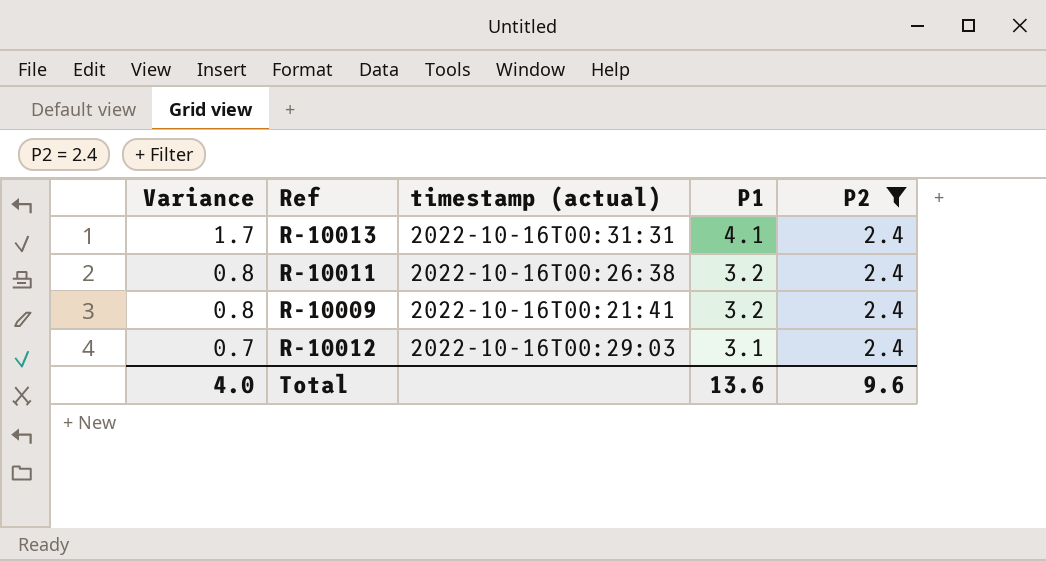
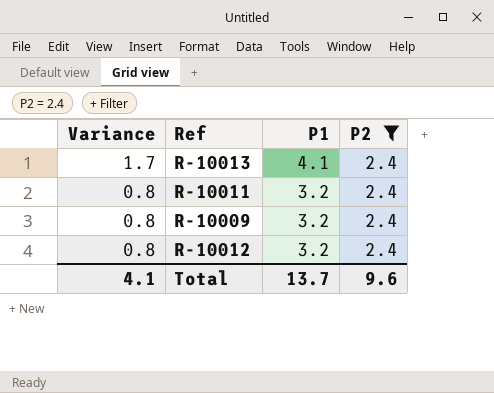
column timestamp (actual) | position: 3 -> none
R-10012 | Variance: 0.7 -> 0.8
R-10012 | P1: 3.1 -> 3.2
Total | Variance: 4.0 -> 4.1
Total | P1: 13.6 -> 13.7

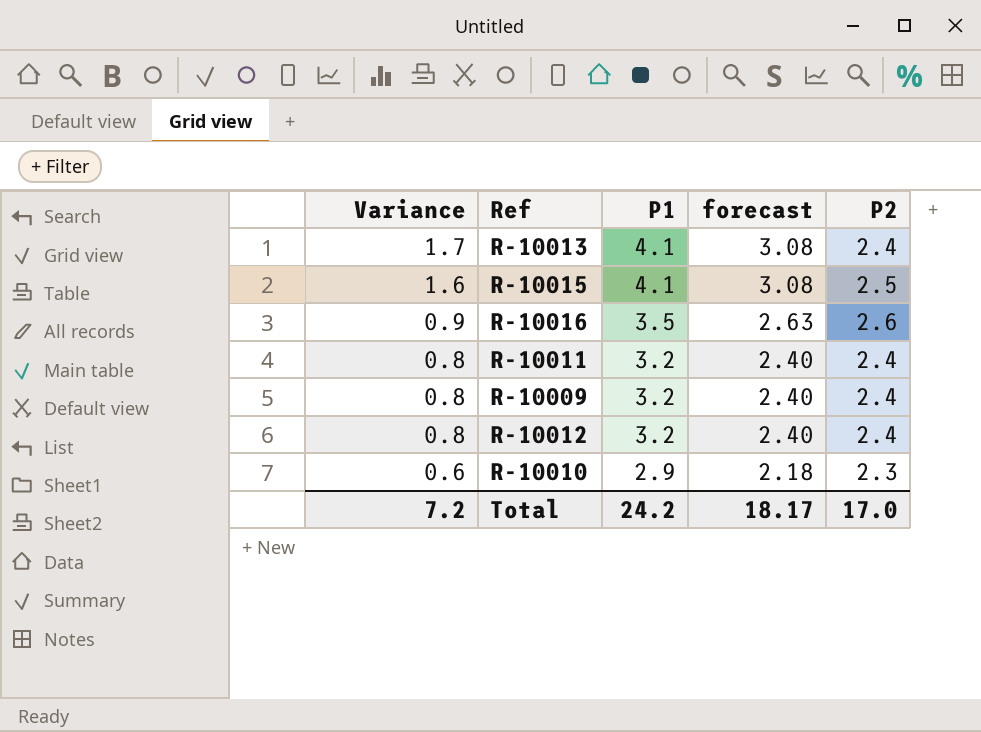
filter: P2 = 2.4 -> none
column forecast | formula: none -> [P1] * 0.75
Total | Variance: 4.1 -> 7.2
Total | P1: 13.7 -> 24.2
Total | P2: 9.6 -> 17.0

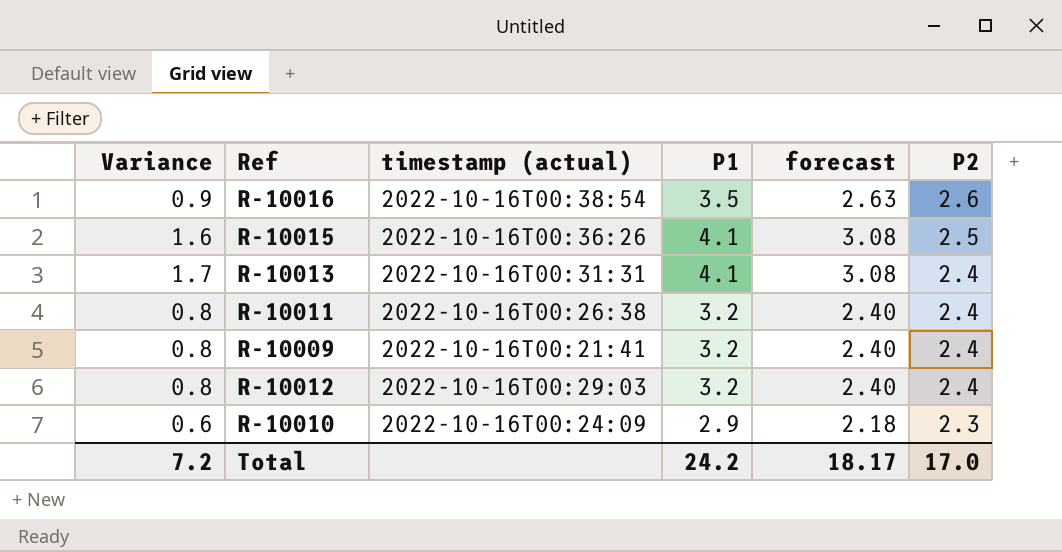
row order: Variance descending -> P2 descending
column timestamp (actual) | position: none -> 3

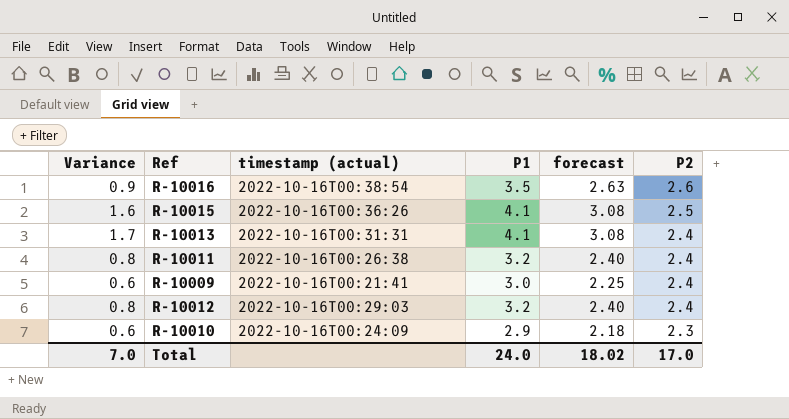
R-10009 | Variance: 0.8 -> 0.6
R-10009 | P1: 3.2 -> 3.0
R-10009 | forecast: 2.40 -> 2.25
Total | Variance: 7.2 -> 7.0
Total | P1: 24.2 -> 24.0
Total | forecast: 18.17 -> 18.02

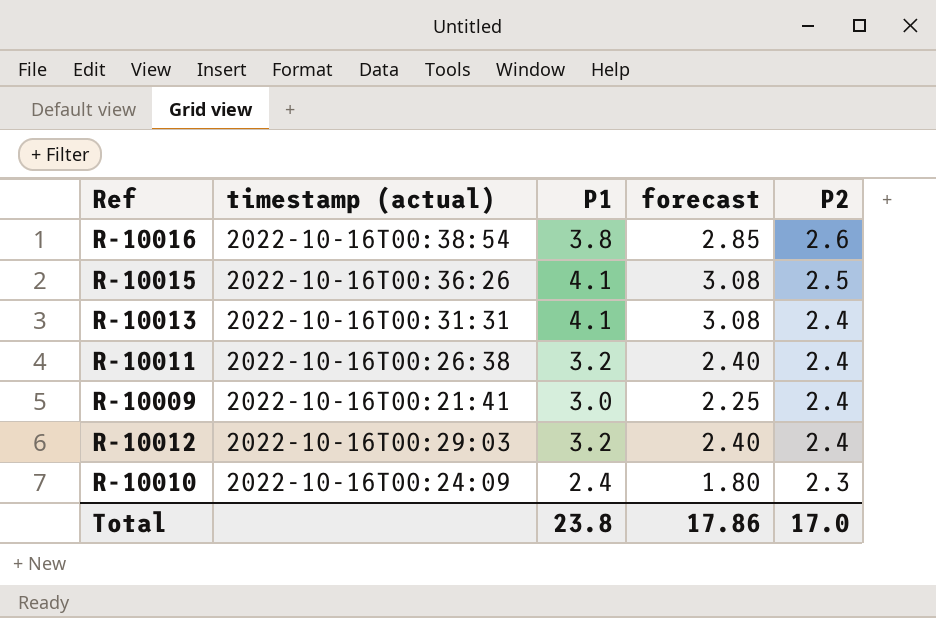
column Variance | formula: [P1] - [P2] -> none
R-10016 | P1: 3.5 -> 3.8
R-10016 | forecast: 2.63 -> 2.85
R-10010 | P1: 2.9 -> 2.4
R-10010 | forecast: 2.18 -> 1.80
Total | P1: 24.0 -> 23.8
Total | forecast: 18.02 -> 17.86

